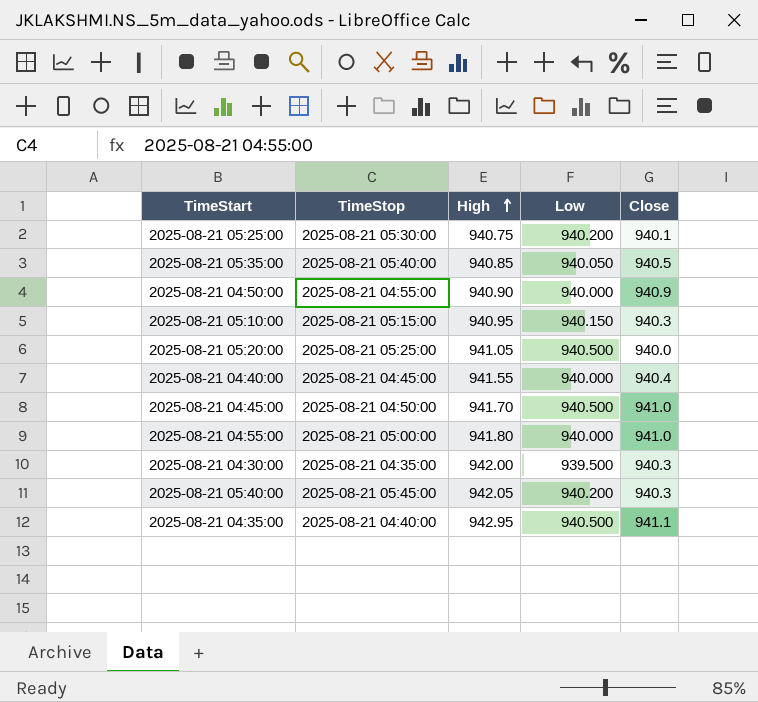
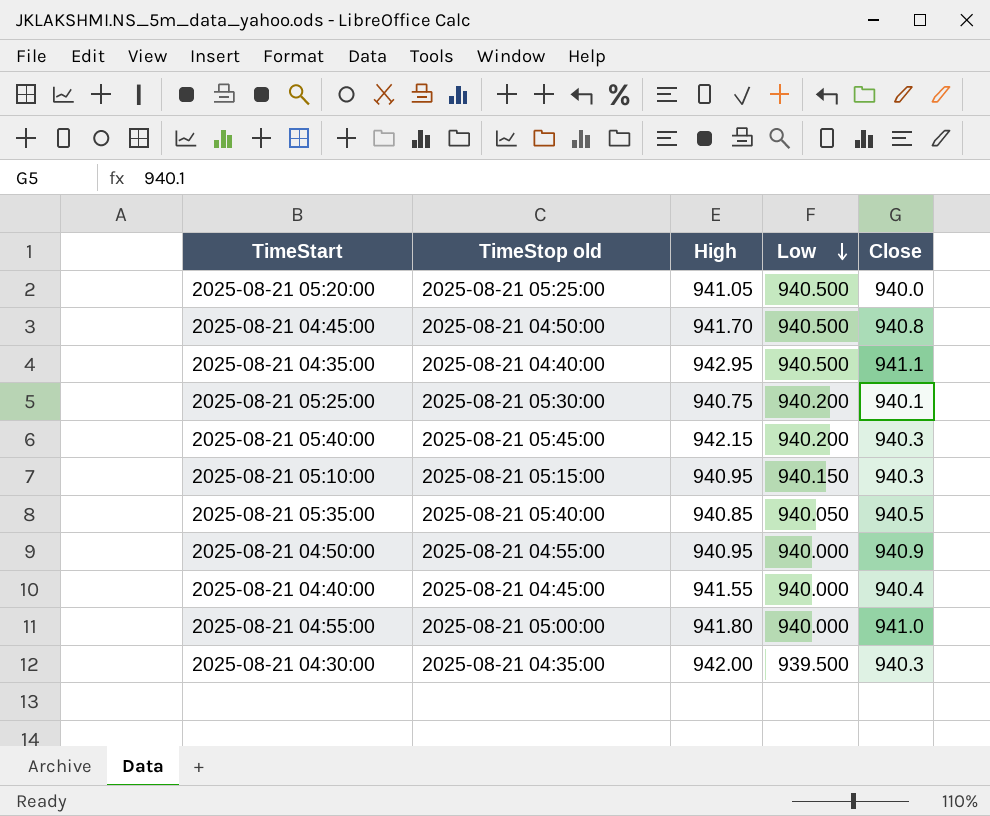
row order: High ascending -> Low descending
column name: TimeStop -> TimeStop old
2025-08-21 04:45:00 | Close: 941.0 -> 940.8
2025-08-21 05:40:00 | High: 942.05 -> 942.15
2025-08-21 04:50:00 | High: 940.90 -> 940.95

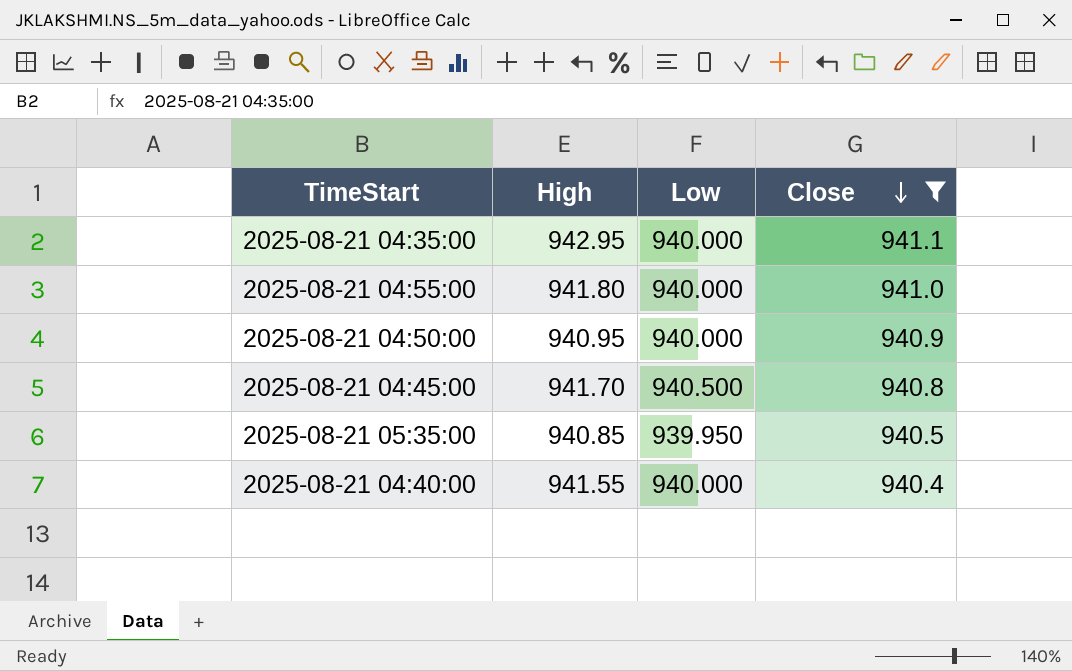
filter: none -> Close >= 940.4
row order: Low descending -> Close descending
column TimeStop old | position: 2 -> none
2025-08-21 04:35:00 | Low: 940.500 -> 940.000
2025-08-21 05:35:00 | Low: 940.050 -> 939.950

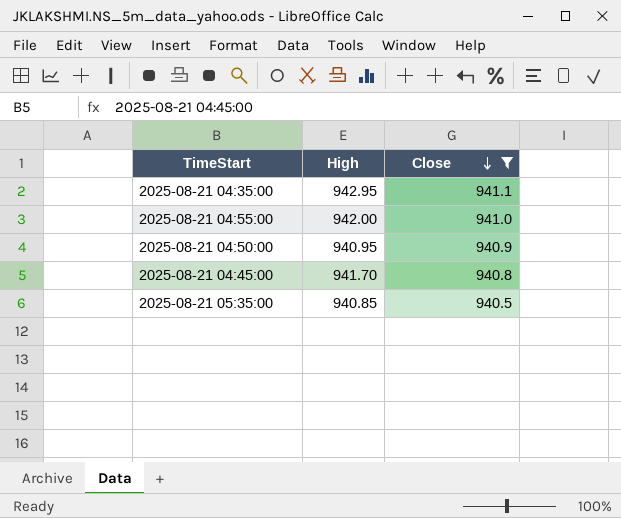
column Low | position: 3 -> none
row 2025-08-21 04:40:00: 941.55 | 940.000 | 940.4 -> none
2025-08-21 04:55:00 | High: 941.80 -> 942.00

